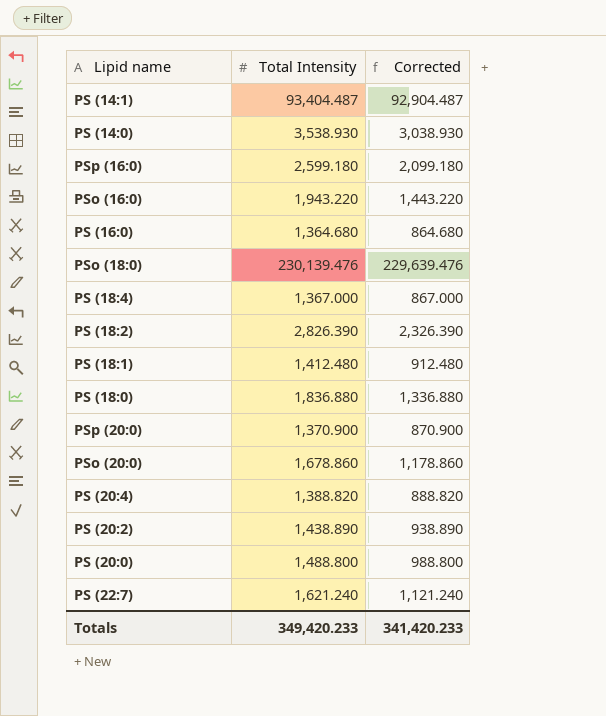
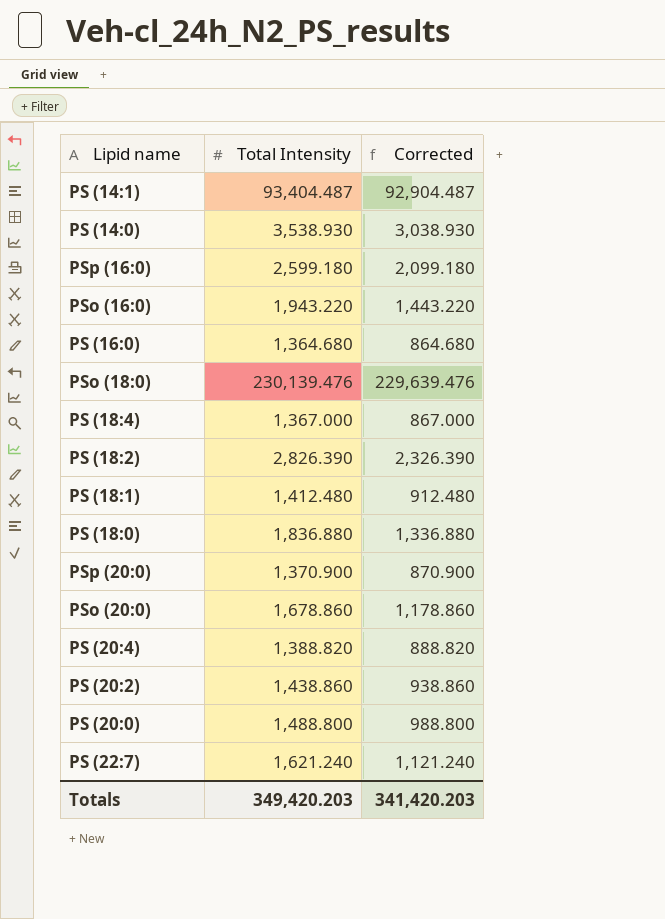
PS (20:2) | Total Intensity: 1,438.890 -> 1,438.860
PS (20:2) | Corrected: 938.890 -> 938.860
Totals | Total Intensity: 349,420.233 -> 349,420.203
Totals | Corrected: 341,420.233 -> 341,420.203

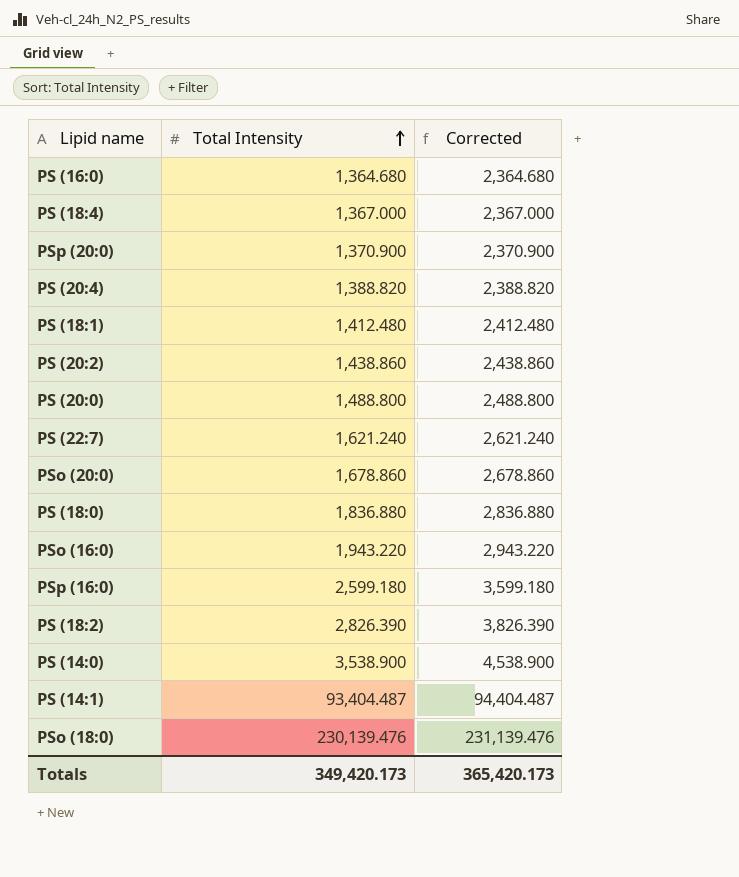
row order: none -> Total Intensity ascending
column Corrected | formula: [Total Intensity] - 500 -> [Total Intensity] + 1000
PS (14:0) | Total Intensity: 3,538.930 -> 3,538.900
Totals | Total Intensity: 349,420.203 -> 349,420.173
Totals | Corrected: 341,420.203 -> 365,420.173

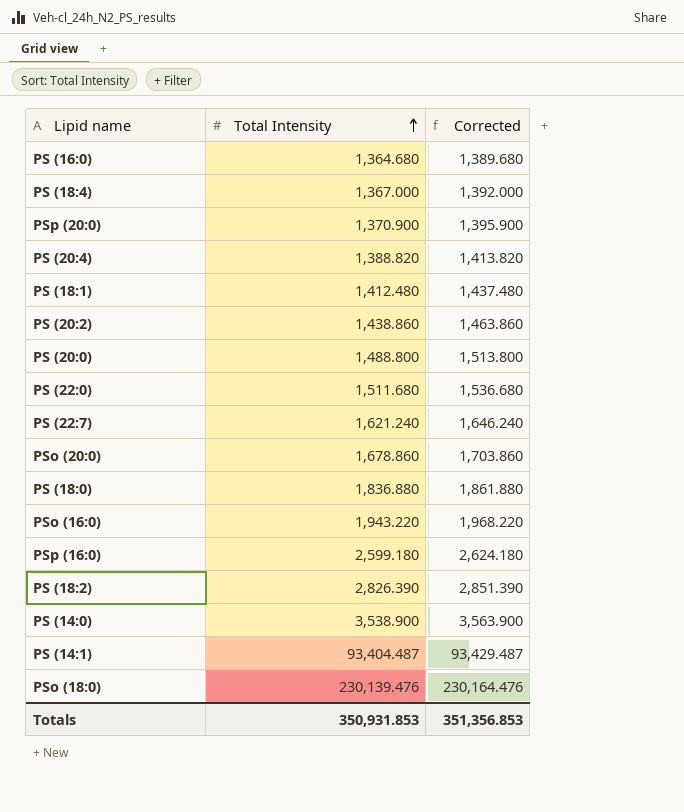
column Corrected | formula: [Total Intensity] + 1000 -> [Total Intensity] + 25
row PS (22:0): none -> 1,511.680 | 1,536.680
Totals | Total Intensity: 349,420.173 -> 350,931.853
Totals | Corrected: 365,420.173 -> 351,356.853

